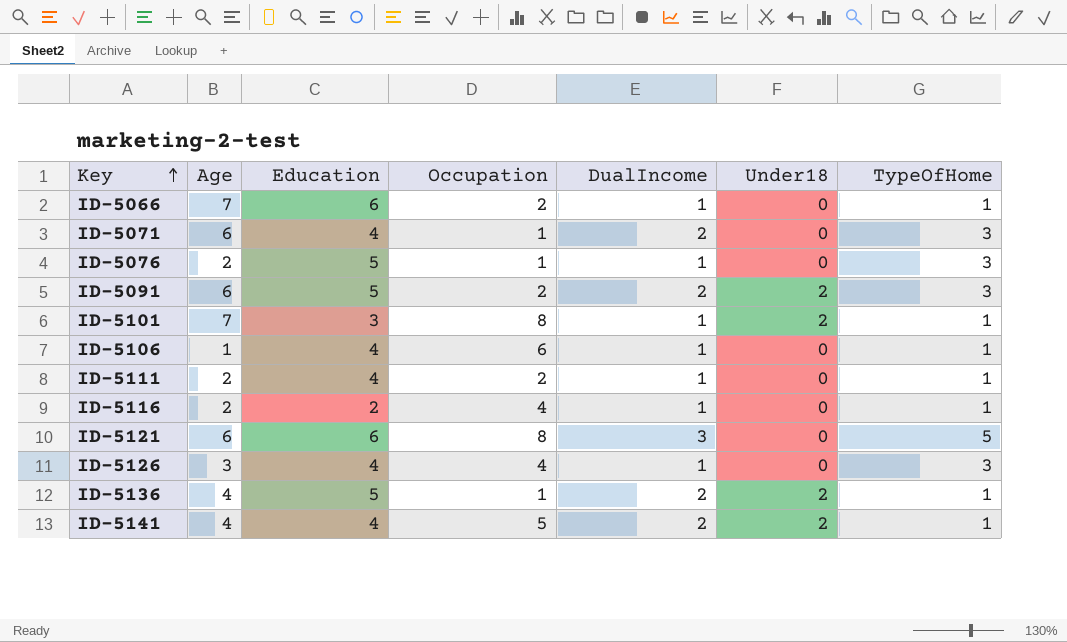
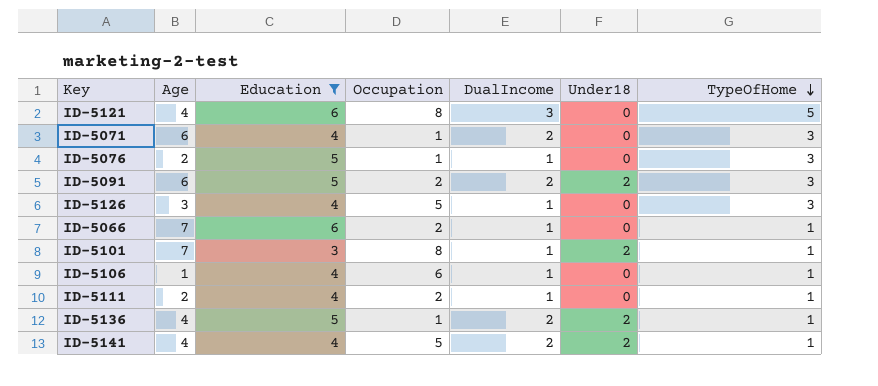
filter: none -> Education != 2
row order: Key ascending -> TypeOfHome descending
ID-5121 | Age: 6 -> 4
ID-5126 | Occupation: 4 -> 5

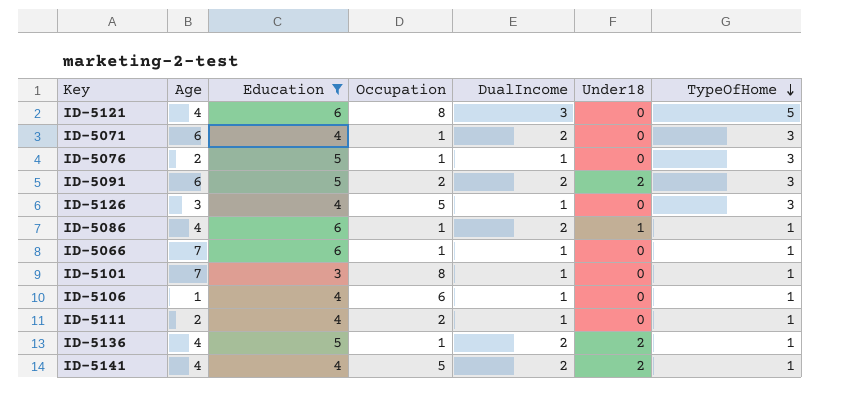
row ID-5086: none -> 4 | 6 | 1 | 2 | 1 | 1
ID-5066 | Occupation: 2 -> 1
ID-5101 | Under18: 2 -> 0

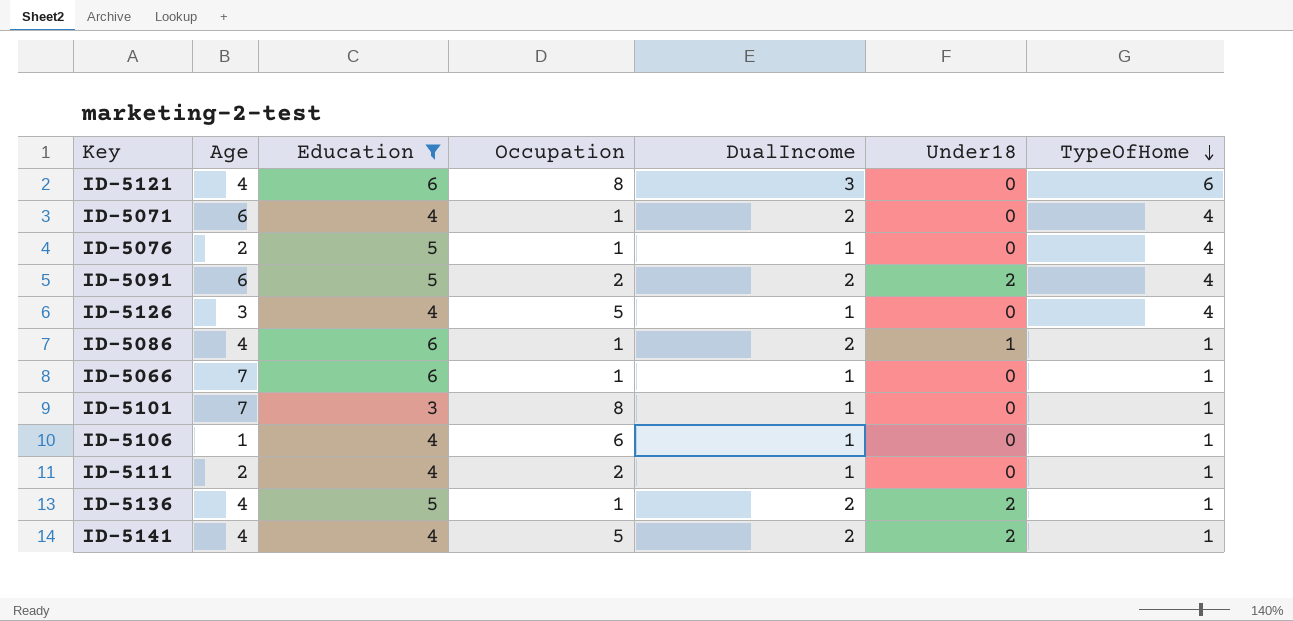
ID-5121 | TypeOfHome: 5 -> 6
ID-5071 | TypeOfHome: 3 -> 4
ID-5076 | TypeOfHome: 3 -> 4
ID-5091 | TypeOfHome: 3 -> 4
ID-5126 | TypeOfHome: 3 -> 4

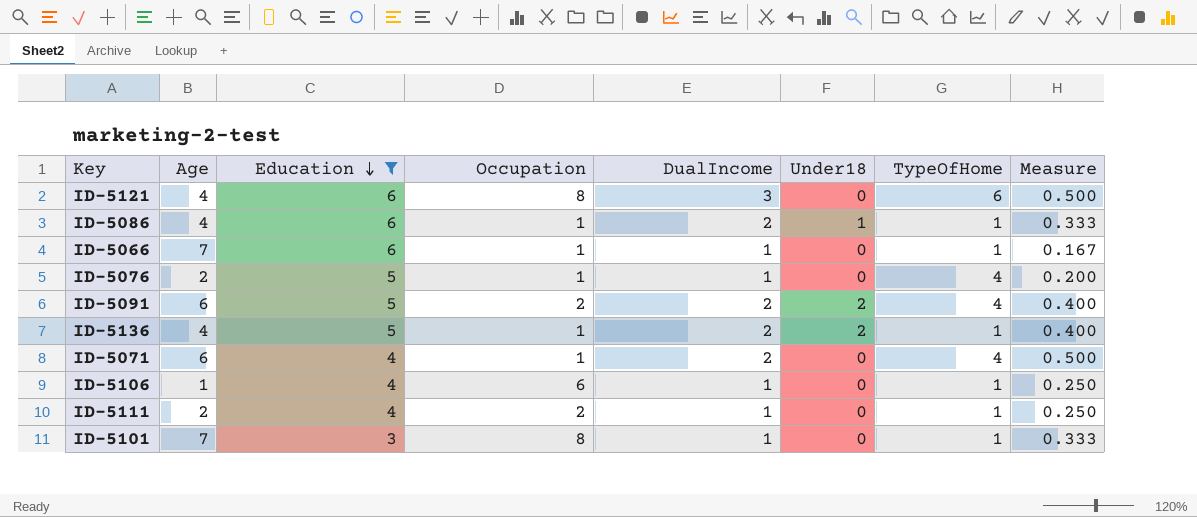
row order: TypeOfHome descending -> Education descending
column Measure | formula: none -> [DualIncome] / [Education]
row ID-5126: 3 | 4 | 5 | 1 | 0 | 4 -> none
row ID-5141: 4 | 4 | 5 | 2 | 2 | 1 -> none

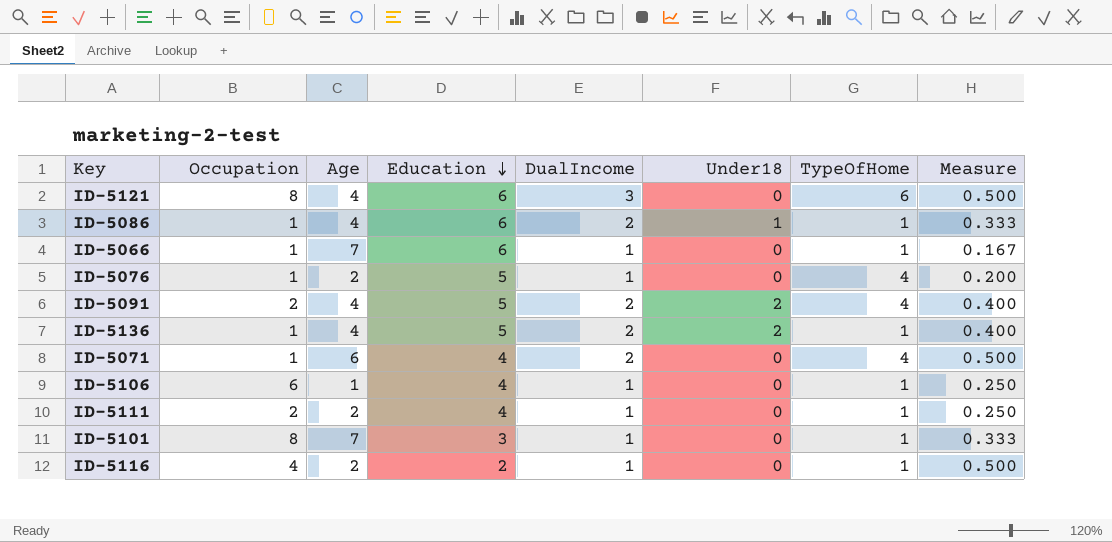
filter: Education != 2 -> none
column Occupation | position: 4 -> 2
ID-5091 | Age: 6 -> 4

